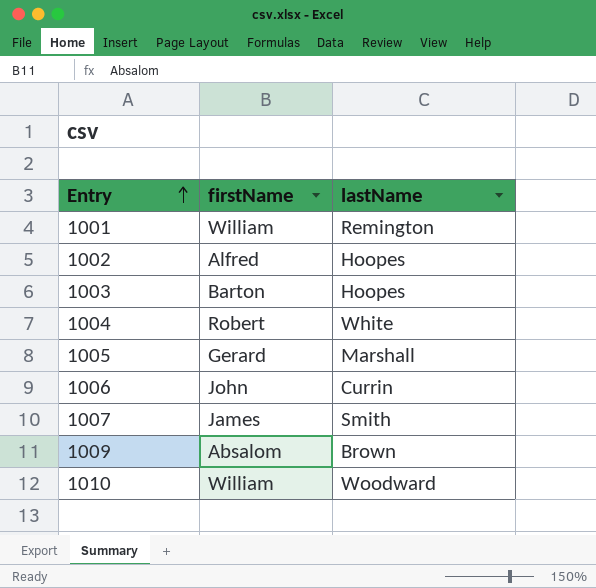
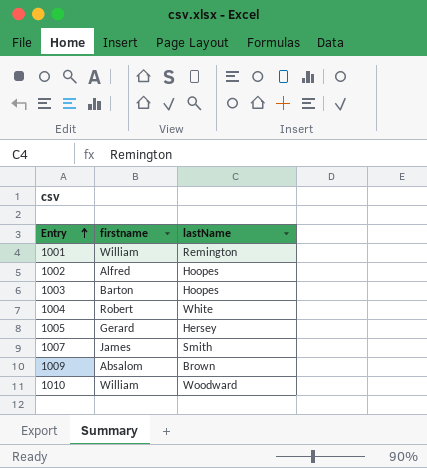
column name: firstName -> firstname
row 1006: John | Currin -> none
1005 | lastName: Marshall -> Hersey

